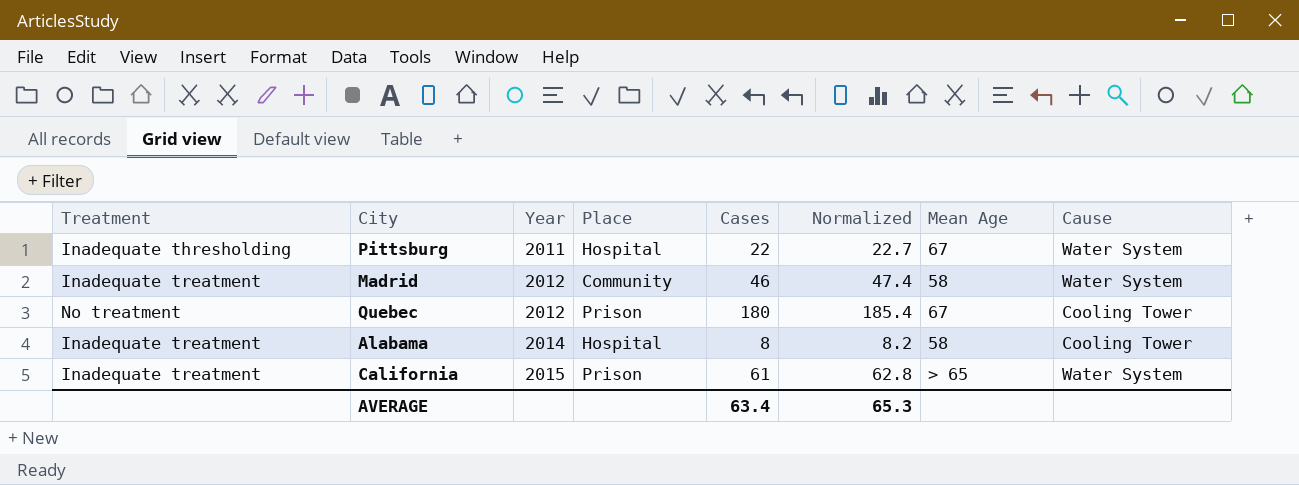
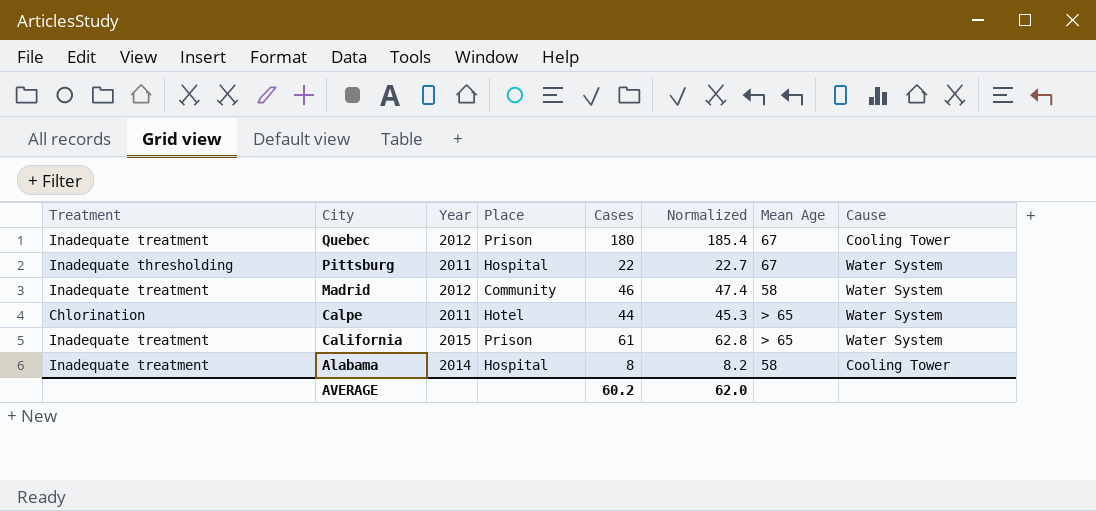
row order: Year ascending -> City descending
Quebec | Treatment: No treatment -> Inadequate treatment
row Calpe: none -> Chlorination | 2011 | Hotel | 44 | 45.3 | > 65 | Water System
AVERAGE | Cases: 63.4 -> 60.2
AVERAGE | Normalized: 65.3 -> 62.0

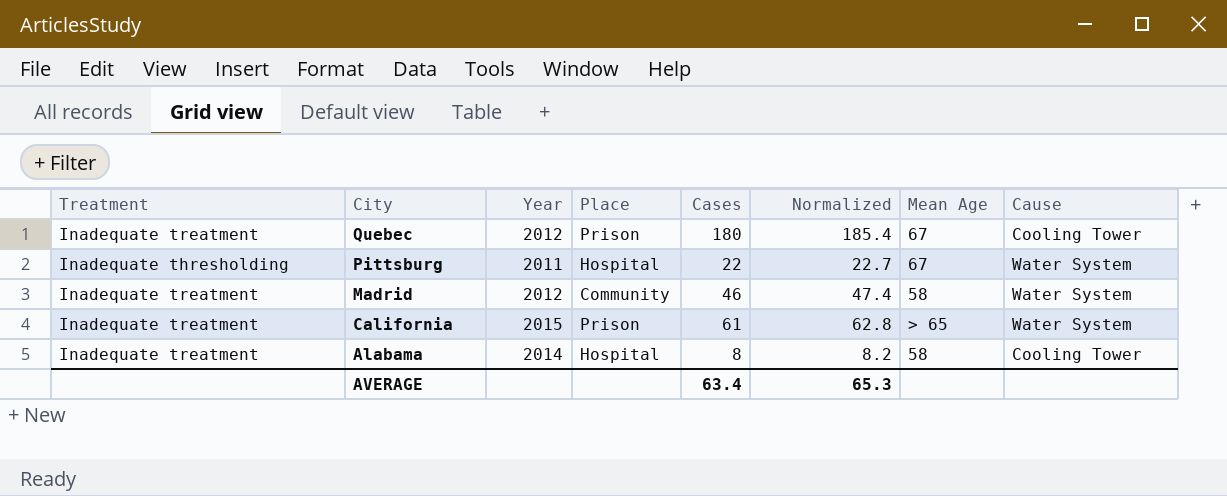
row Calpe: Chlorination | 2011 | Hotel | 44 | 45.3 | > 65 | Water System -> none
AVERAGE | Cases: 60.2 -> 63.4
AVERAGE | Normalized: 62.0 -> 65.3

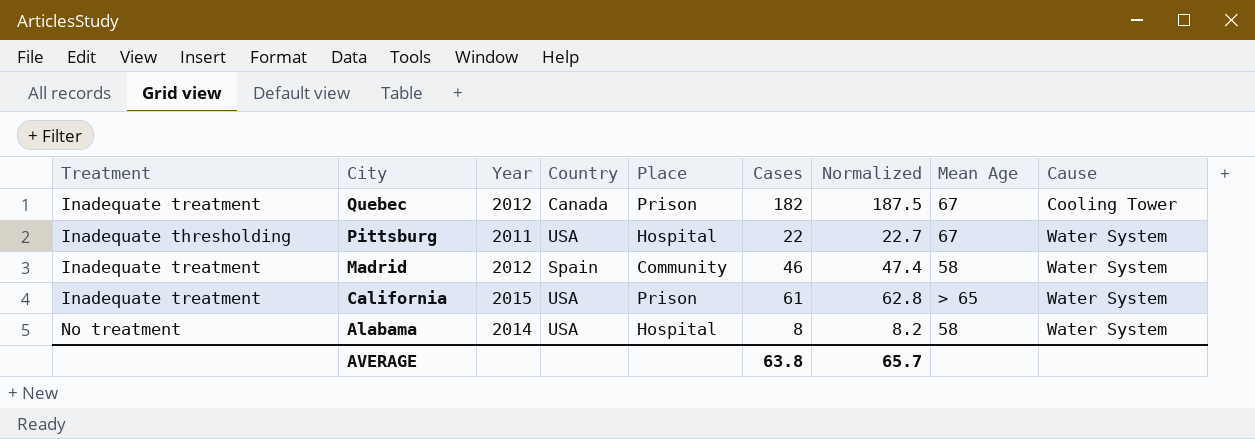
column Country | position: none -> 4
Quebec | Cases: 180 -> 182
Quebec | Normalized: 185.4 -> 187.5
Alabama | Treatment: Inadequate treatment -> No treatment
Alabama | Cause: Cooling Tower -> Water System
AVERAGE | Cases: 63.4 -> 63.8
AVERAGE | Normalized: 65.3 -> 65.7

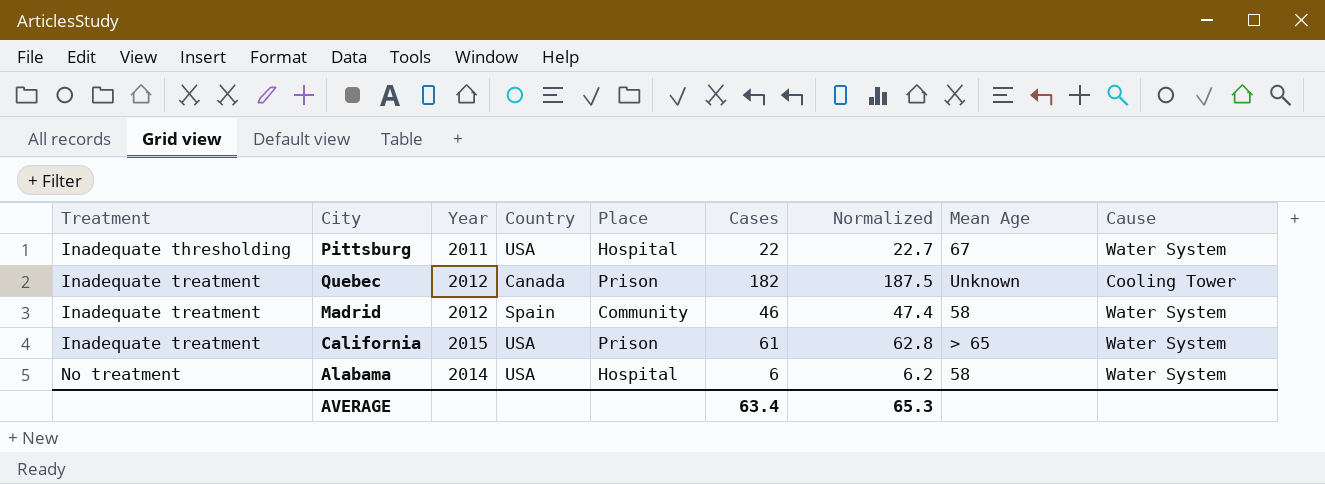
row order: City descending -> Treatment ascending
Quebec | Mean Age: 67 -> Unknown
Alabama | Cases: 8 -> 6
Alabama | Normalized: 8.2 -> 6.2
AVERAGE | Cases: 63.8 -> 63.4
AVERAGE | Normalized: 65.7 -> 65.3

